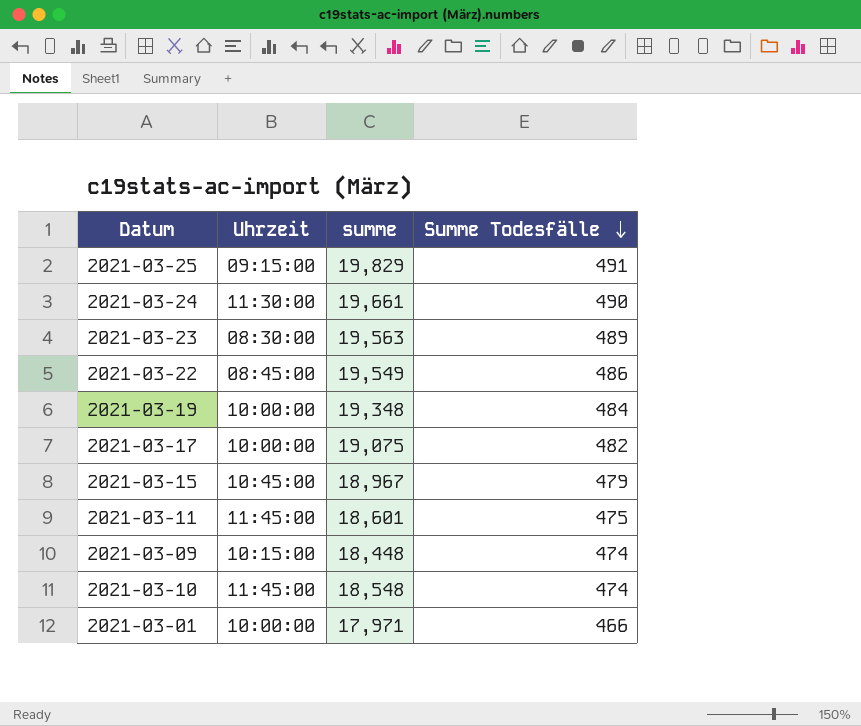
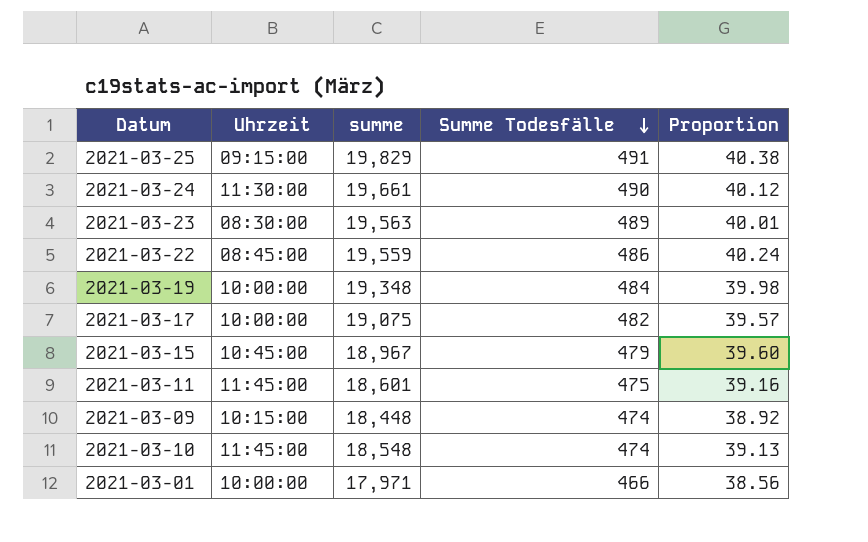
column Proportion | formula: none -> [summe] / [Summe Todesfälle]
2021-03-22 | summe: 19,549 -> 19,559

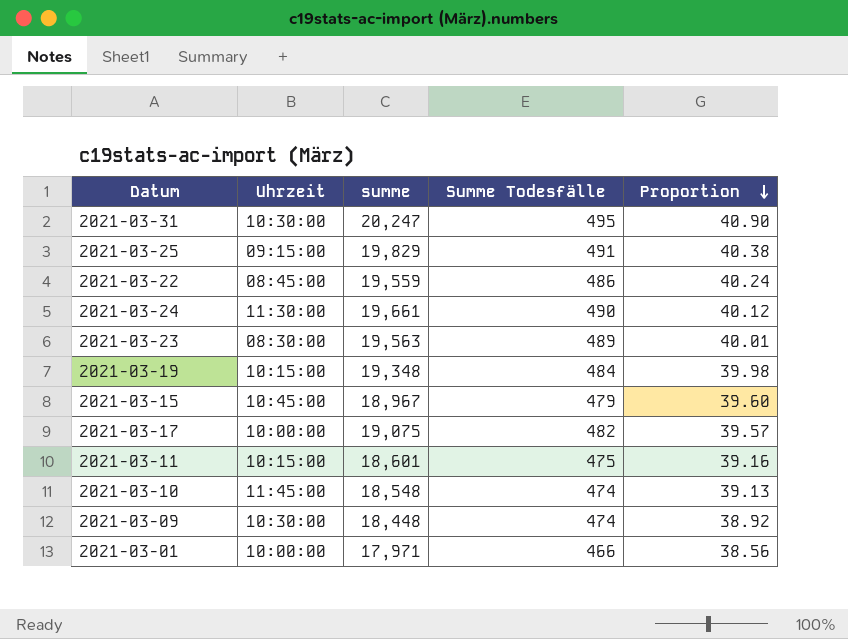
row order: Summe Todesfälle descending -> Proportion descending
row 2021-03-31: none -> 10:30:00 | 20,247 | 495 | 40.90
2021-03-19 | Uhrzeit: 10:00:00 -> 10:15:00
2021-03-11 | Uhrzeit: 11:45:00 -> 10:15:00
2021-03-09 | Uhrzeit: 10:15:00 -> 10:30:00

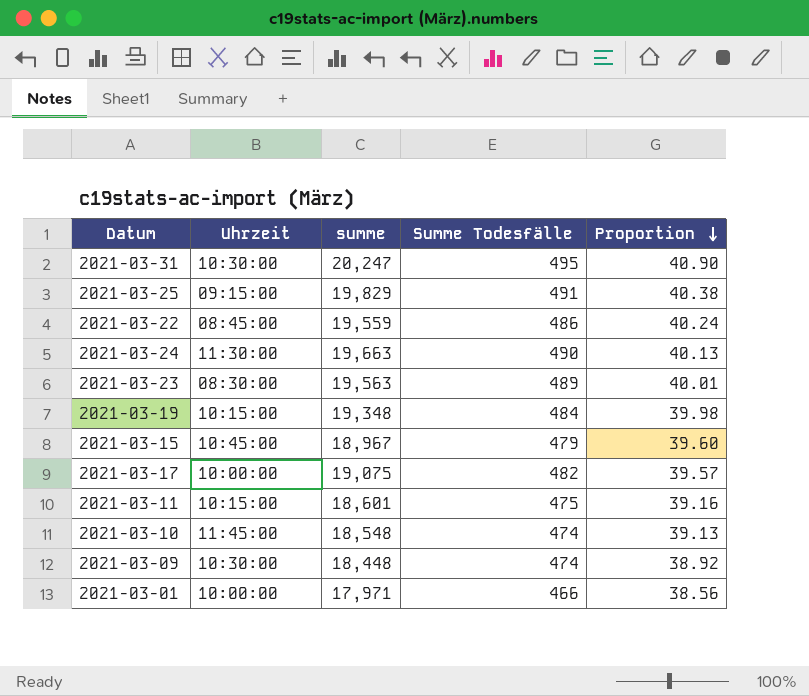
2021-03-24 | summe: 19,661 -> 19,663
2021-03-24 | Proportion: 40.12 -> 40.13

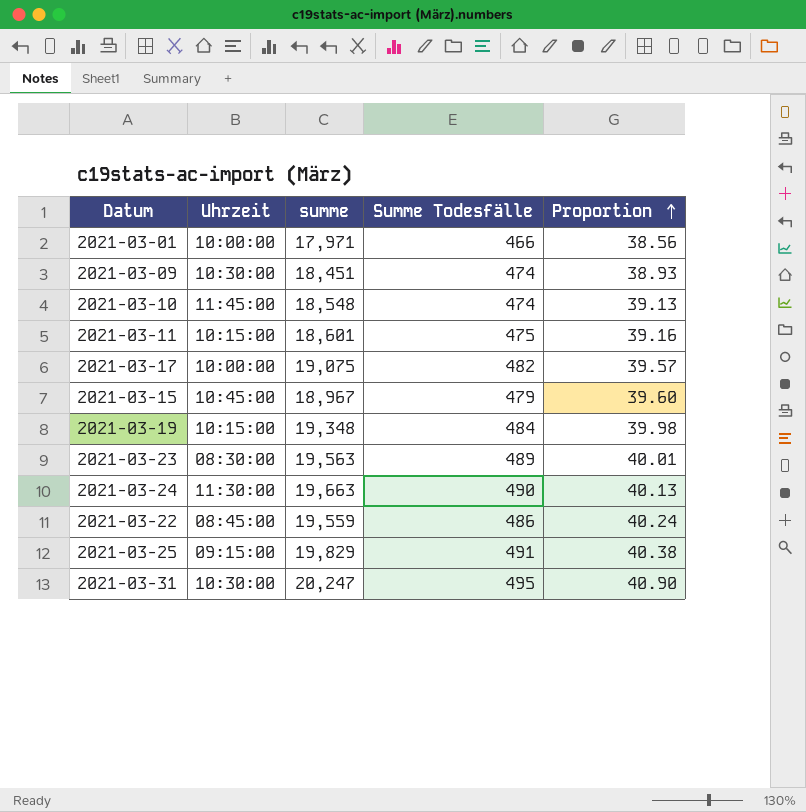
row order: Proportion descending -> Proportion ascending
2021-03-09 | summe: 18,448 -> 18,451
2021-03-09 | Proportion: 38.92 -> 38.93

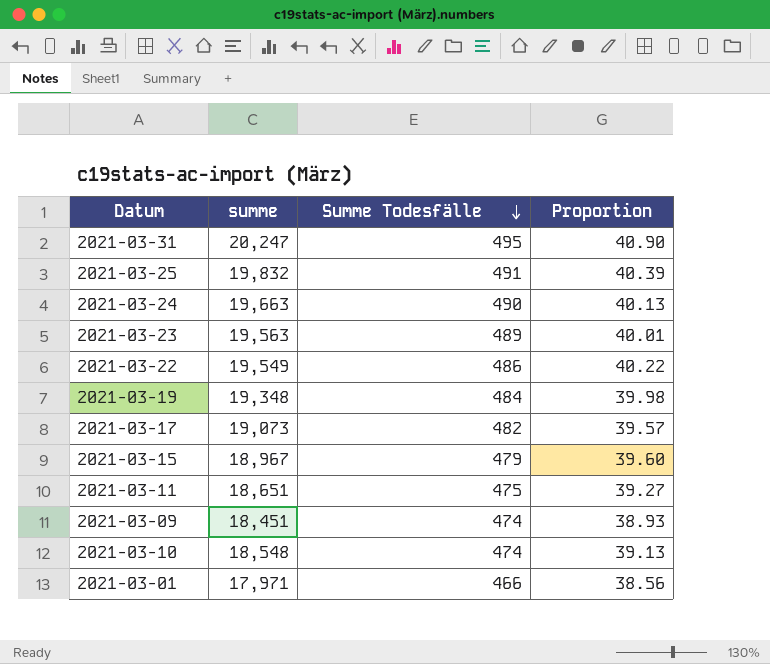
row order: Proportion ascending -> Summe Todesfälle descending
column Uhrzeit | position: 2 -> none
2021-03-25 | summe: 19,829 -> 19,832
2021-03-25 | Proportion: 40.38 -> 40.39
2021-03-22 | summe: 19,559 -> 19,549
2021-03-22 | Proportion: 40.24 -> 40.22
2021-03-17 | summe: 19,075 -> 19,073
2021-03-11 | summe: 18,601 -> 18,651
2021-03-11 | Proportion: 39.16 -> 39.27

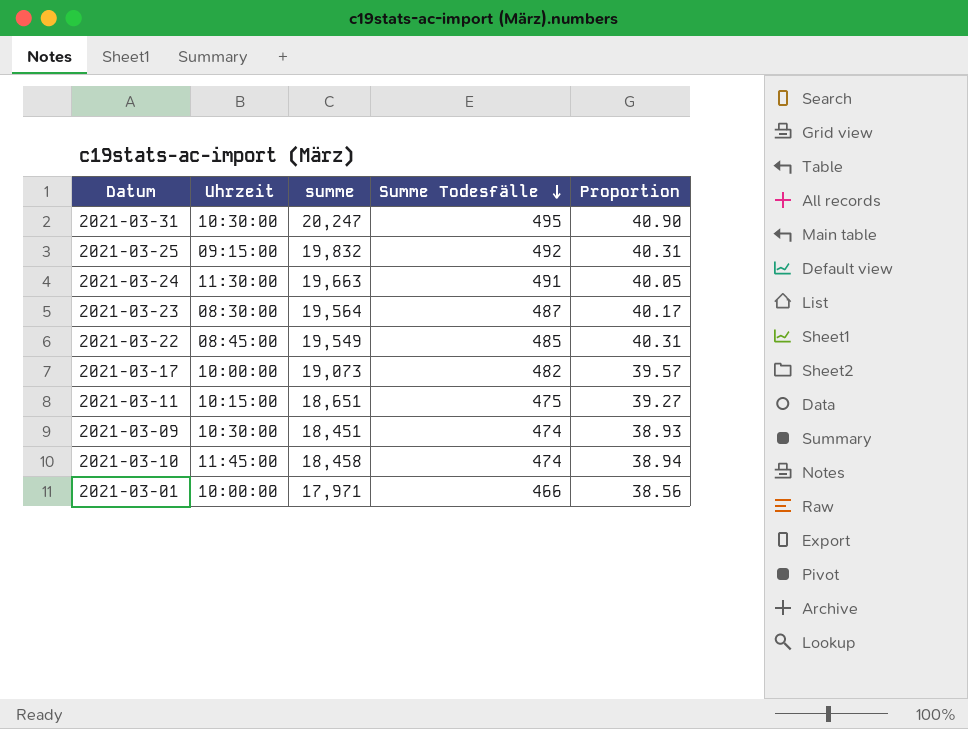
column Uhrzeit | position: none -> 2
row 2021-03-19: 19,348 | 484 | 39.98 -> none
row 2021-03-15: 18,967 | 479 | 39.60 -> none
2021-03-25 | Summe Todesfälle: 491 -> 492
2021-03-25 | Proportion: 40.39 -> 40.31
2021-03-24 | Summe Todesfälle: 490 -> 491
2021-03-24 | Proportion: 40.13 -> 40.05
2021-03-23 | summe: 19,563 -> 19,564
2021-03-23 | Summe Todesfälle: 489 -> 487
2021-03-23 | Proportion: 40.01 -> 40.17
2021-03-22 | Summe Todesfälle: 486 -> 485
2021-03-22 | Proportion: 40.22 -> 40.31
2021-03-10 | summe: 18,548 -> 18,458
2021-03-10 | Proportion: 39.13 -> 38.94

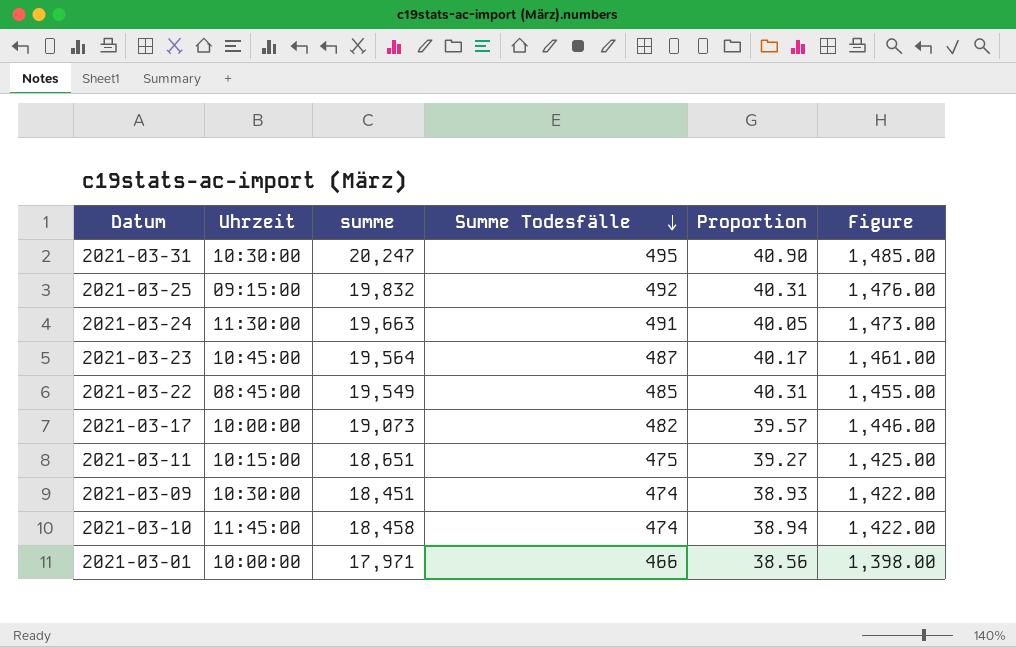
column Figure | formula: none -> [Summe Todesfälle] * 3
2021-03-23 | Uhrzeit: 08:30:00 -> 10:45:00

